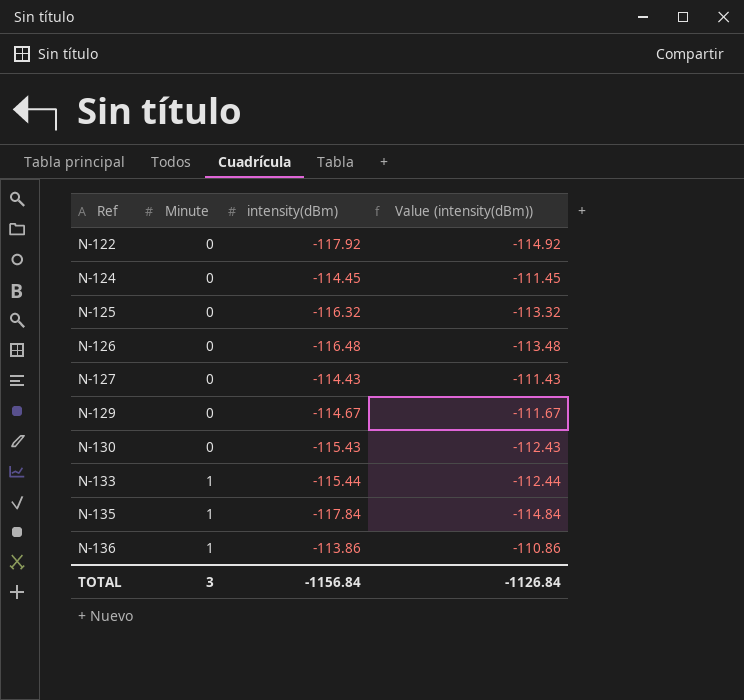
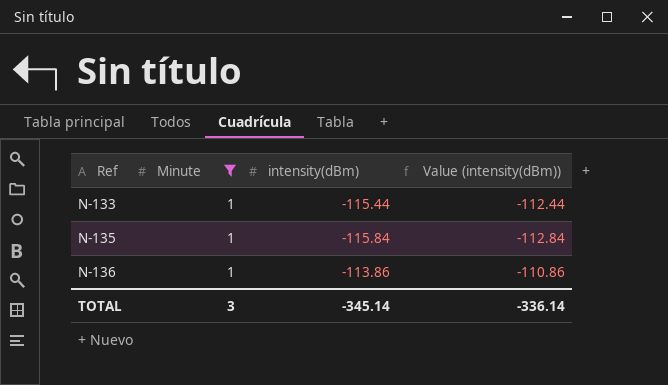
filter: none -> Minute = 1
N-135 | intensity(dBm): -117.84 -> -115.84
N-135 | Value (intensity(dBm)): -114.84 -> -112.84
TOTAL | intensity(dBm): -1156.84 -> -345.14
TOTAL | Value (intensity(dBm)): -1126.84 -> -336.14

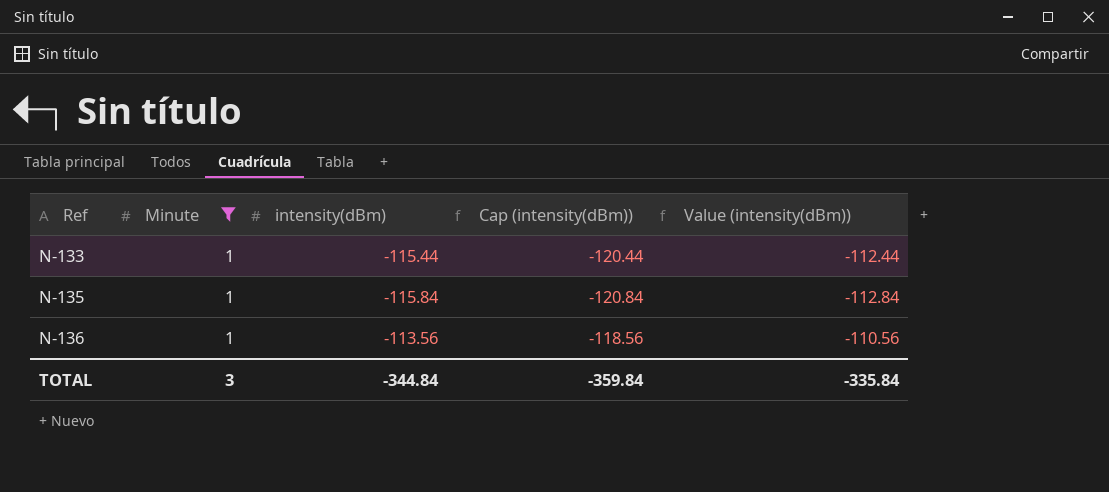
column Cap (intensity(dBm)) | formula: none -> [intensity(dBm)] - 5
N-136 | intensity(dBm): -113.86 -> -113.56
N-136 | Value (intensity(dBm)): -110.86 -> -110.56
TOTAL | intensity(dBm): -345.14 -> -344.84
TOTAL | Value (intensity(dBm)): -336.14 -> -335.84

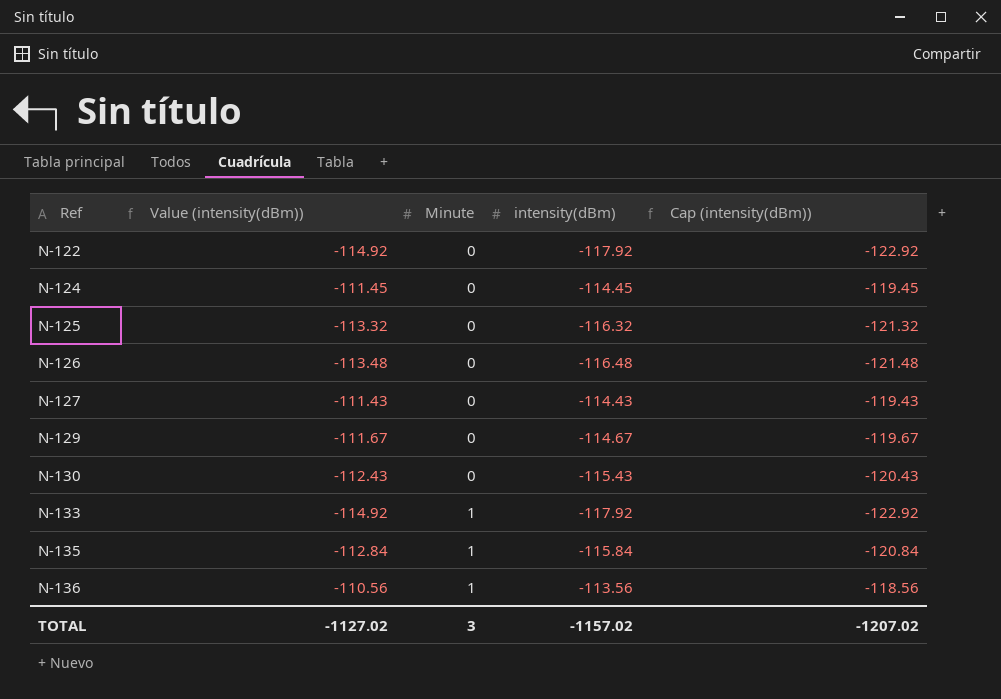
filter: Minute = 1 -> none
column Value (intensity(dBm)) | position: 5 -> 2
N-133 | Value (intensity(dBm)): -112.44 -> -114.92
N-133 | intensity(dBm): -115.44 -> -117.92
N-133 | Cap (intensity(dBm)): -120.44 -> -122.92
TOTAL | Value (intensity(dBm)): -335.84 -> -1127.02
TOTAL | intensity(dBm): -344.84 -> -1157.02
TOTAL | Cap (intensity(dBm)): -359.84 -> -1207.02

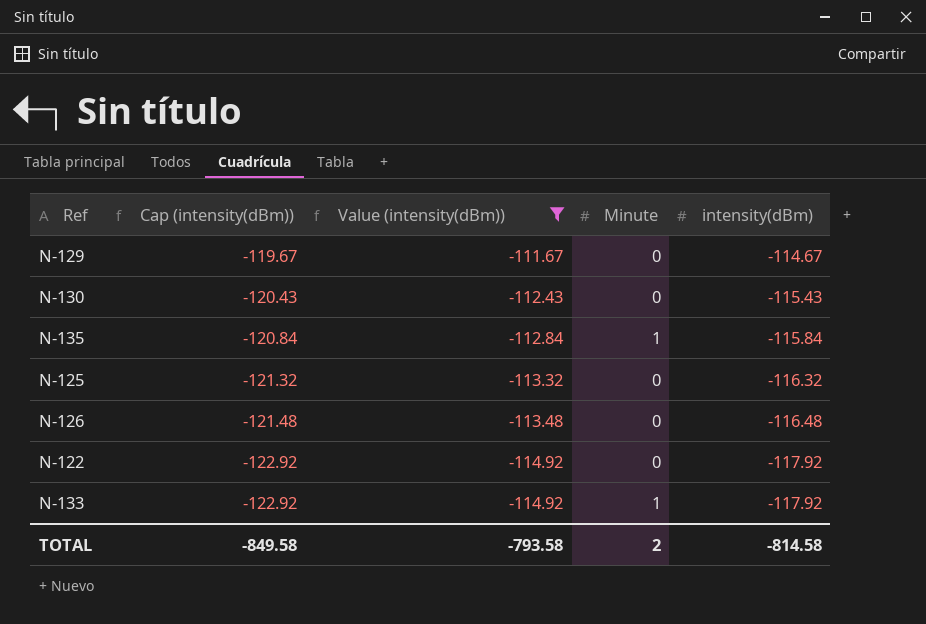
filter: none -> Value (intensity(dBm)) <= -111.67
row order: Ref ascending -> Cap (intensity(dBm)) descending
column Cap (intensity(dBm)) | position: 5 -> 2
TOTAL | Cap (intensity(dBm)): -1207.02 -> -849.58
TOTAL | Value (intensity(dBm)): -1127.02 -> -793.58
TOTAL | Minute: 3 -> 2
TOTAL | intensity(dBm): -1157.02 -> -814.58

